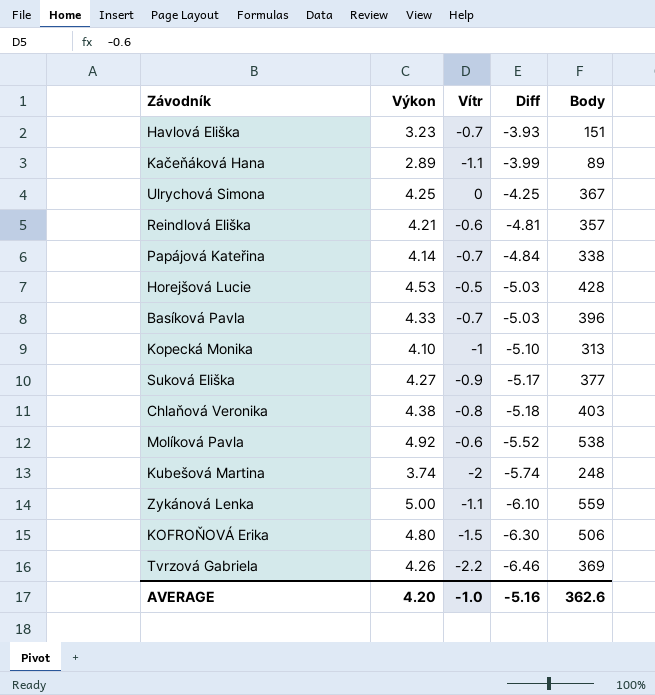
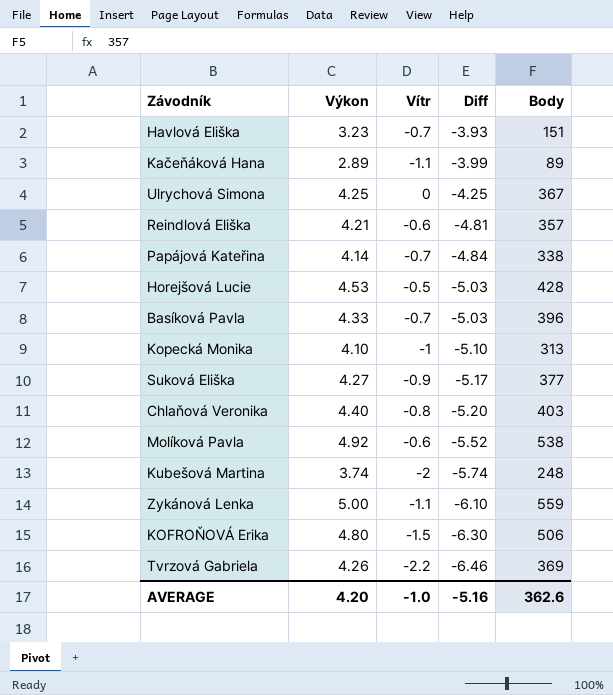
Chlaňová Veronika | Výkon: 4.38 -> 4.40
Chlaňová Veronika | Diff: -5.18 -> -5.20

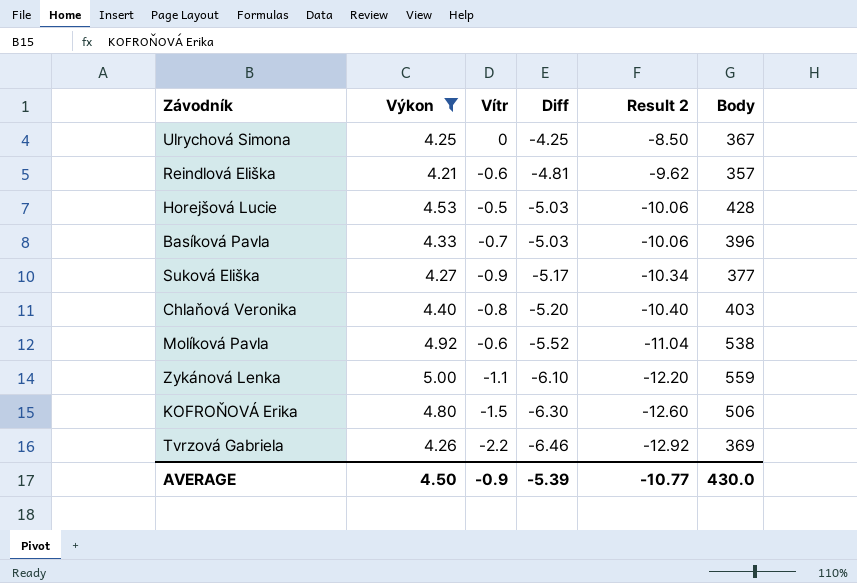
filter: none -> Výkon >= 4.21
column Result 2 | formula: none -> [Diff] * 2
AVERAGE | Výkon: 4.20 -> 4.50
AVERAGE | Vítr: -1.0 -> -0.9
AVERAGE | Diff: -5.16 -> -5.39
AVERAGE | Body: 362.6 -> 430.0

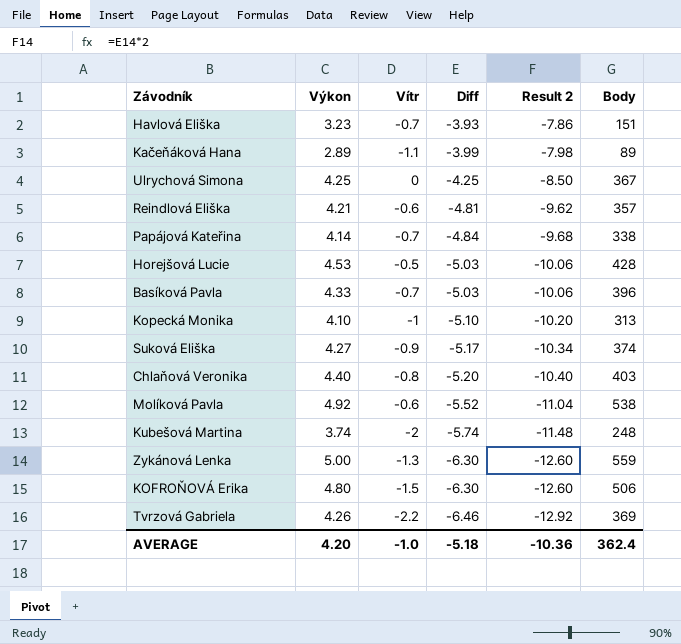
filter: Výkon >= 4.21 -> none
Suková Eliška | Body: 377 -> 374
Zykánová Lenka | Vítr: -1.1 -> -1.3
Zykánová Lenka | Diff: -6.10 -> -6.30
Zykánová Lenka | Result 2: -12.20 -> -12.60
AVERAGE | Výkon: 4.50 -> 4.20
AVERAGE | Vítr: -0.9 -> -1.0
AVERAGE | Diff: -5.39 -> -5.18
AVERAGE | Result 2: -10.77 -> -10.36
AVERAGE | Body: 430.0 -> 362.4

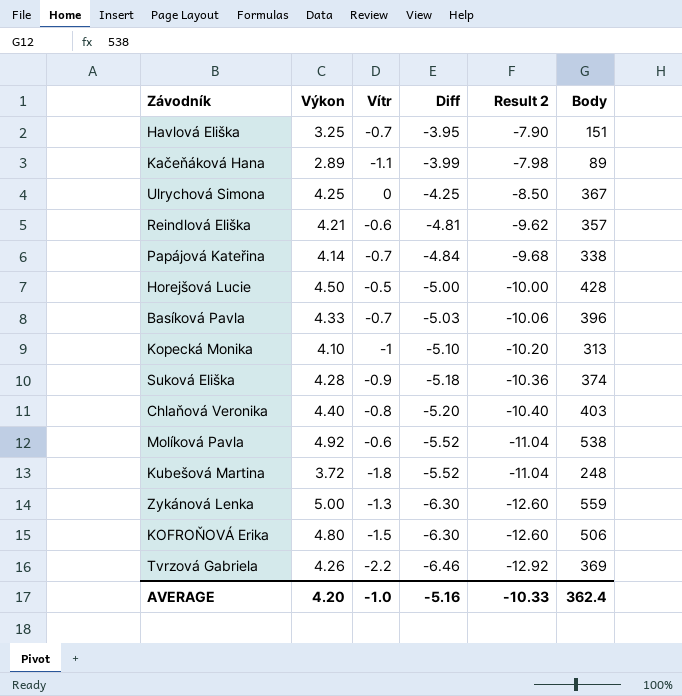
Havlová Eliška | Výkon: 3.23 -> 3.25
Havlová Eliška | Diff: -3.93 -> -3.95
Havlová Eliška | Result 2: -7.86 -> -7.90
Horejšová Lucie | Výkon: 4.53 -> 4.50
Horejšová Lucie | Diff: -5.03 -> -5.00
Horejšová Lucie | Result 2: -10.06 -> -10.00
Suková Eliška | Výkon: 4.27 -> 4.28
Suková Eliška | Diff: -5.17 -> -5.18
Suková Eliška | Result 2: -10.34 -> -10.36
Kubešová Martina | Výkon: 3.74 -> 3.72
Kubešová Martina | Vítr: -2 -> -1.8
Kubešová Martina | Diff: -5.74 -> -5.52
Kubešová Martina | Result 2: -11.48 -> -11.04
AVERAGE | Diff: -5.18 -> -5.16
AVERAGE | Result 2: -10.36 -> -10.33

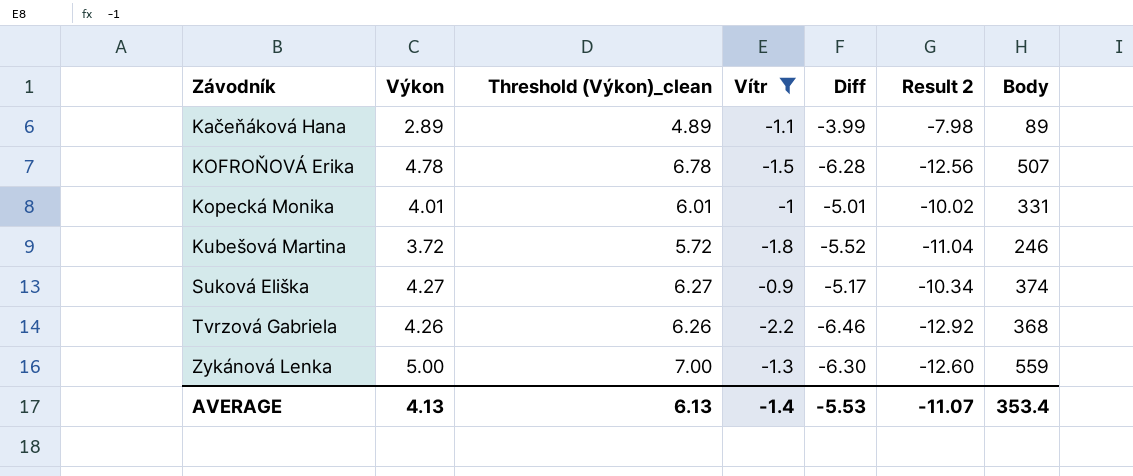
filter: none -> Vítr <= -0.9
row order: Diff descending -> Závodník ascending
column Threshold (Výkon)_clean | formula: none -> [Výkon] + 2
KOFROŇOVÁ Erika | Výkon: 4.80 -> 4.78
KOFROŇOVÁ Erika | Diff: -6.30 -> -6.28
KOFROŇOVÁ Erika | Result 2: -12.60 -> -12.56
KOFROŇOVÁ Erika | Body: 506 -> 507
Kopecká Monika | Výkon: 4.10 -> 4.01
Kopecká Monika | Diff: -5.10 -> -5.01
Kopecká Monika | Result 2: -10.20 -> -10.02
Kopecká Monika | Body: 313 -> 331
Kubešová Martina | Body: 248 -> 246
Suková Eliška | Výkon: 4.28 -> 4.27
Suková Eliška | Diff: -5.18 -> -5.17
Suková Eliška | Result 2: -10.36 -> -10.34
Tvrzová Gabriela | Body: 369 -> 368
AVERAGE | Výkon: 4.20 -> 4.13
AVERAGE | Vítr: -1.0 -> -1.4
AVERAGE | Diff: -5.16 -> -5.53
AVERAGE | Result 2: -10.33 -> -11.07
AVERAGE | Body: 362.4 -> 353.4

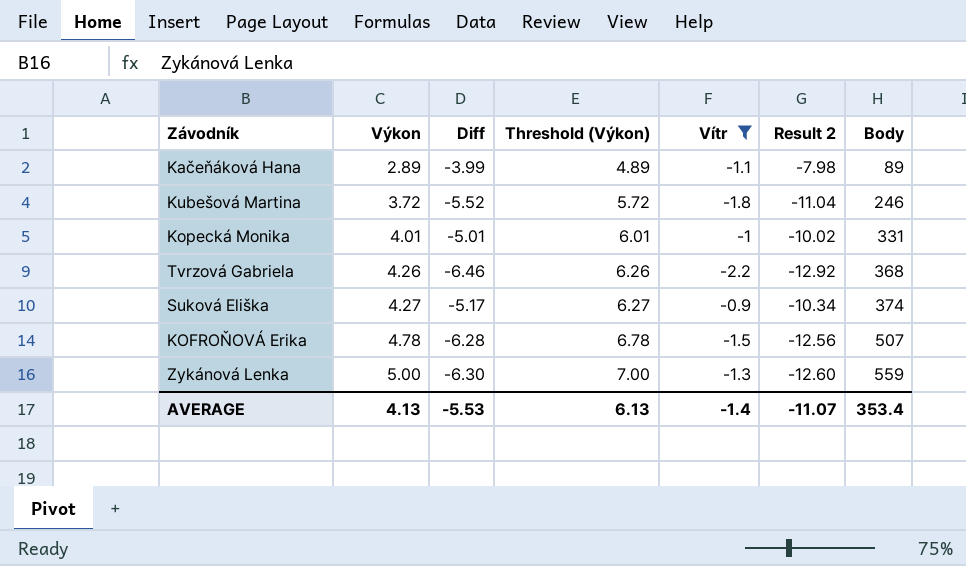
row order: Závodník ascending -> Výkon ascending
column Diff | position: 5 -> 3
column name: Threshold (Výkon)_clean -> Threshold (Výkon)

